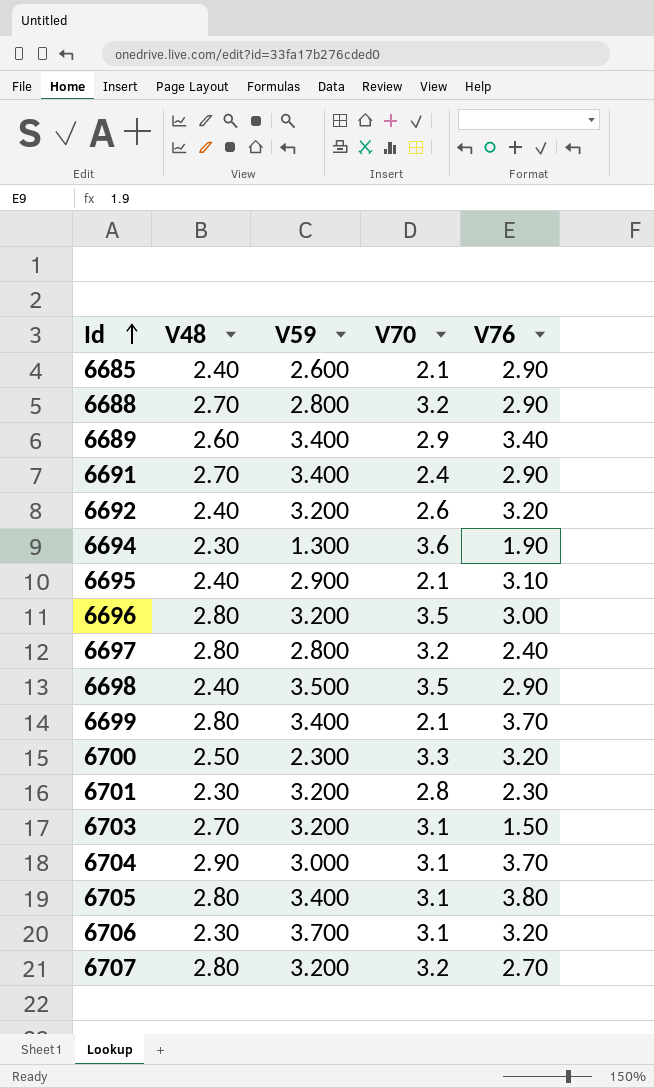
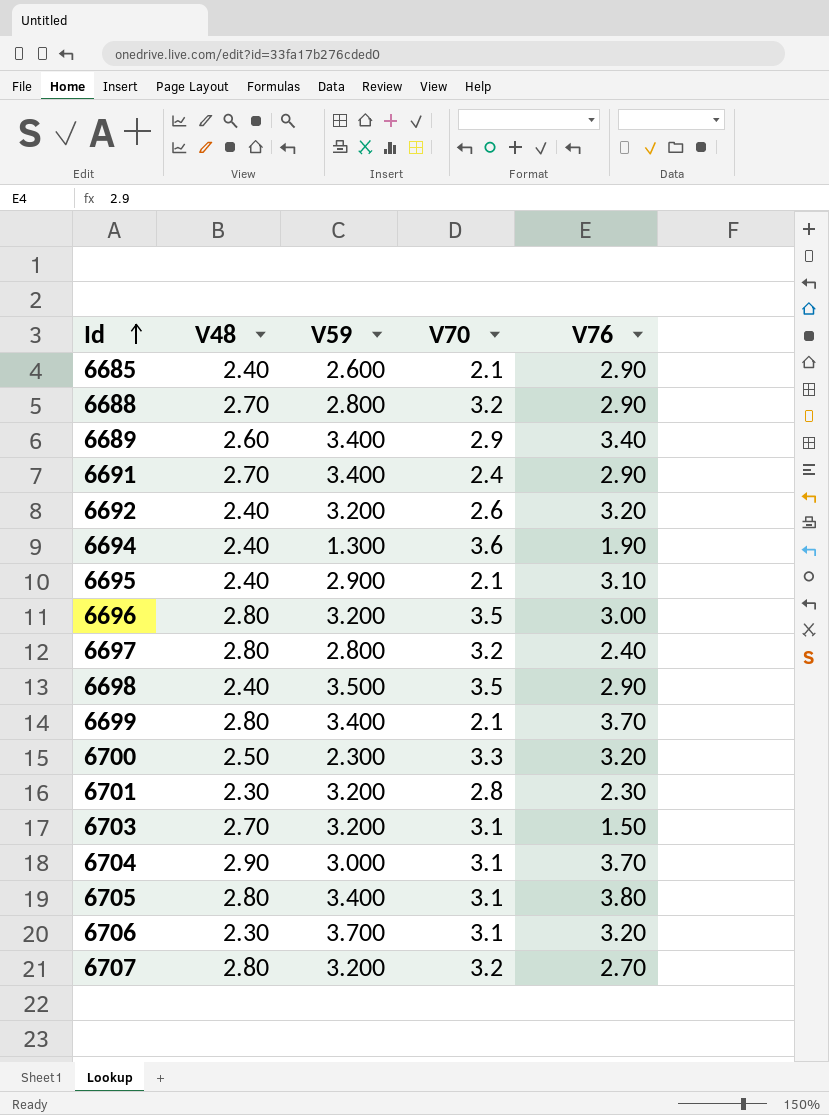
6694 | V48: 2.30 -> 2.40

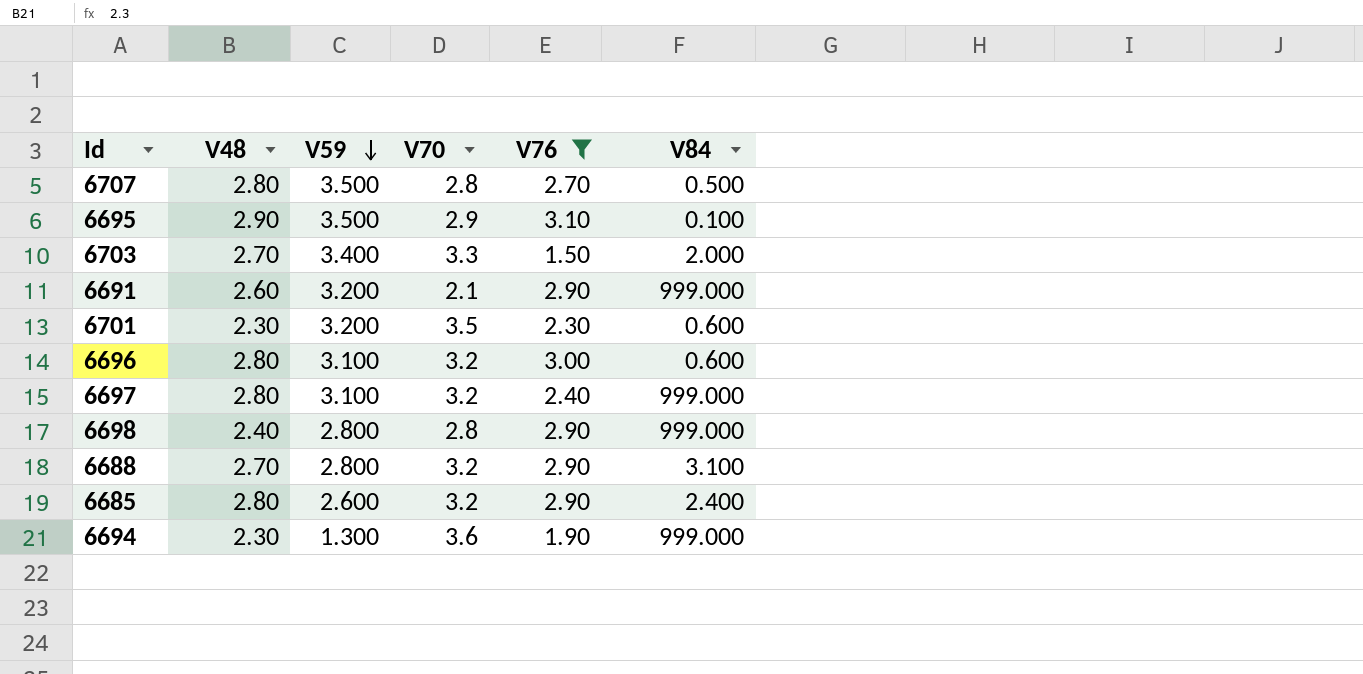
filter: none -> V76 <= 3.10
row order: Id ascending -> V59 descending
column V84 | position: none -> 6
6707 | V59: 3.200 -> 3.500
6707 | V70: 3.2 -> 2.8
6695 | V48: 2.40 -> 2.90
6695 | V59: 2.900 -> 3.500
6695 | V70: 2.1 -> 2.9
6703 | V59: 3.200 -> 3.400
6703 | V70: 3.1 -> 3.3
6691 | V48: 2.70 -> 2.60
6691 | V59: 3.400 -> 3.200
6691 | V70: 2.4 -> 2.1
6701 | V70: 2.8 -> 3.5
6696 | V59: 3.200 -> 3.100
6696 | V70: 3.5 -> 3.2
6697 | V59: 2.800 -> 3.100
6698 | V59: 3.500 -> 2.800
6698 | V70: 3.5 -> 2.8
6685 | V48: 2.40 -> 2.80
6685 | V70: 2.1 -> 3.2
6694 | V48: 2.40 -> 2.30

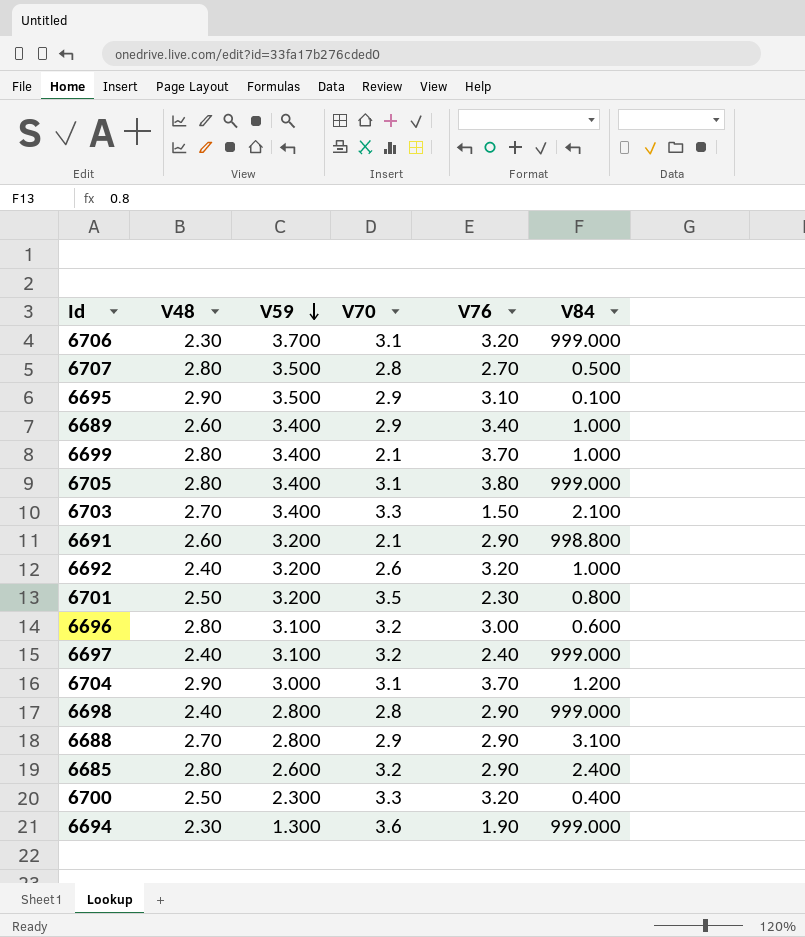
filter: V76 <= 3.10 -> none
6703 | V84: 2.000 -> 2.100
6691 | V84: 999.000 -> 998.800
6701 | V48: 2.30 -> 2.50
6701 | V84: 0.600 -> 0.800
6697 | V48: 2.80 -> 2.40
6688 | V70: 3.2 -> 2.9

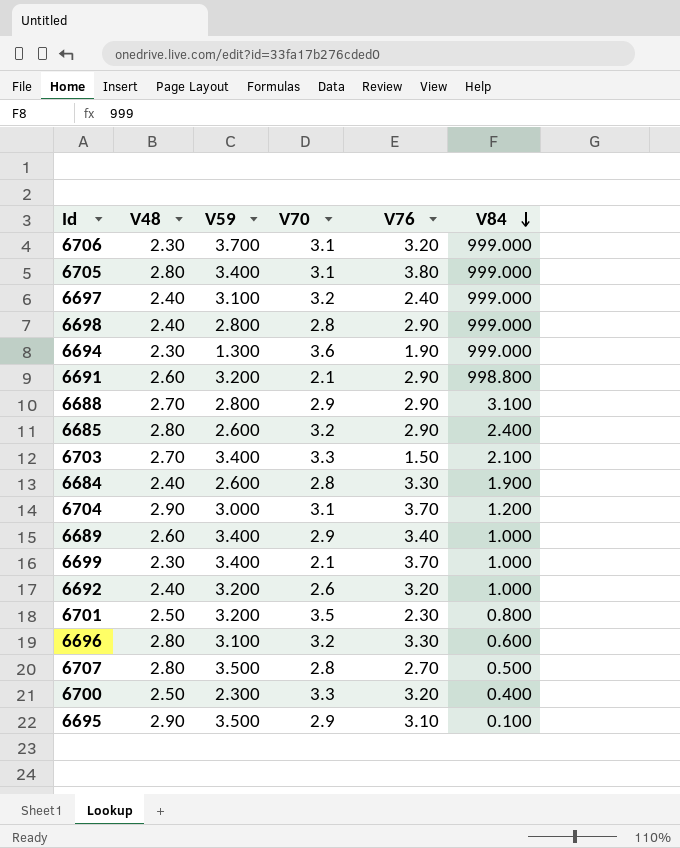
row order: V59 descending -> V84 descending
row 6684: none -> 2.40 | 2.600 | 2.8 | 3.30 | 1.900
6699 | V48: 2.80 -> 2.30
6696 | V76: 3.00 -> 3.30

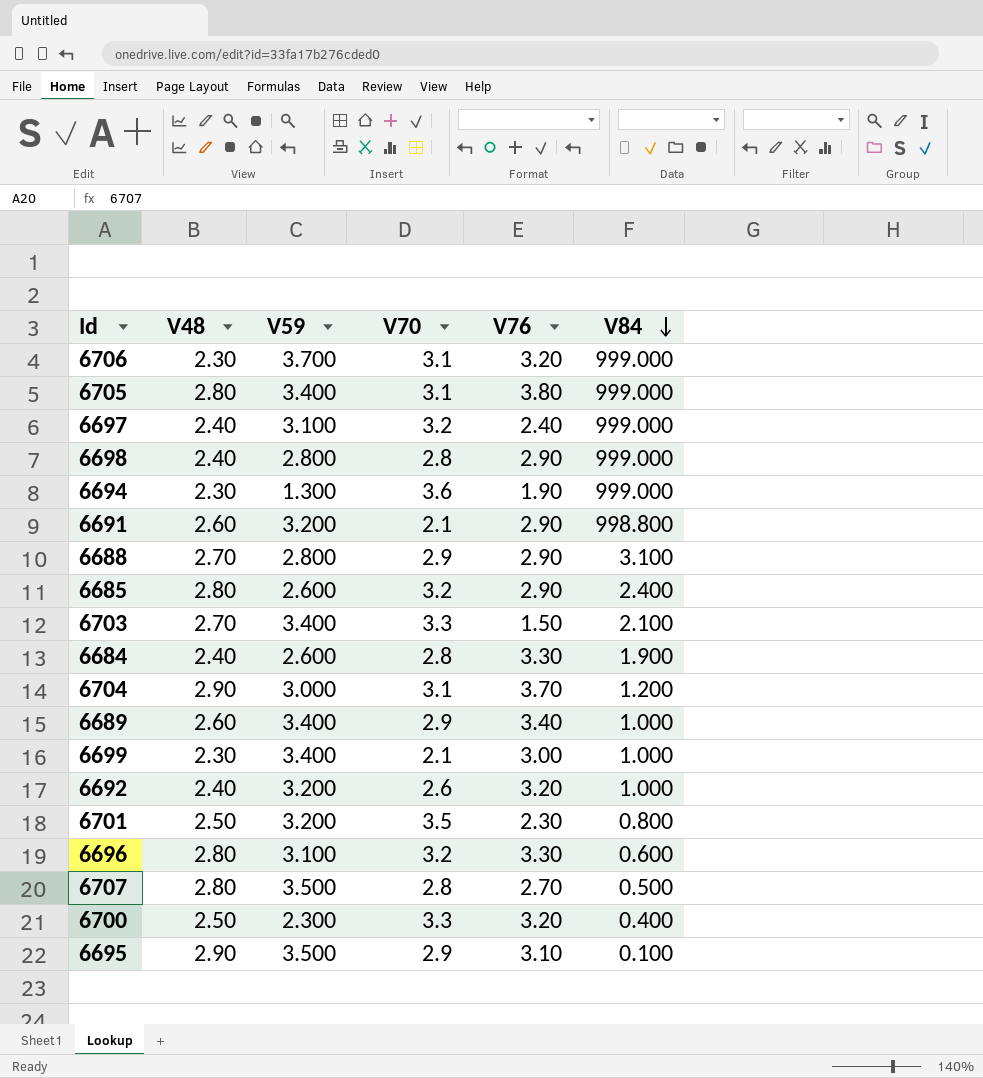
6699 | V76: 3.70 -> 3.00

